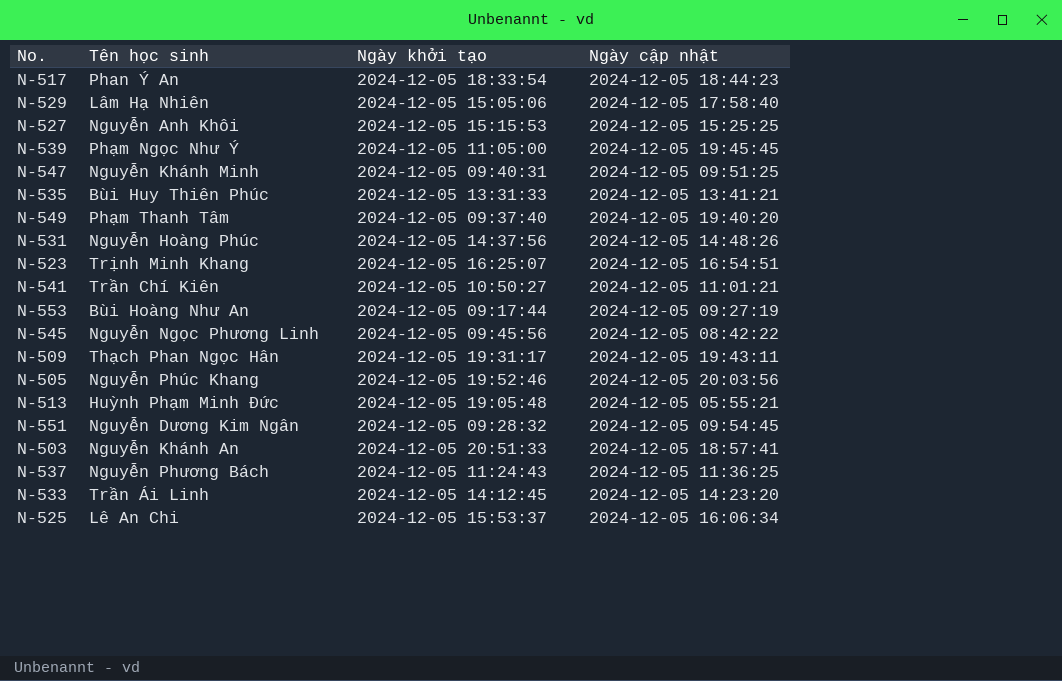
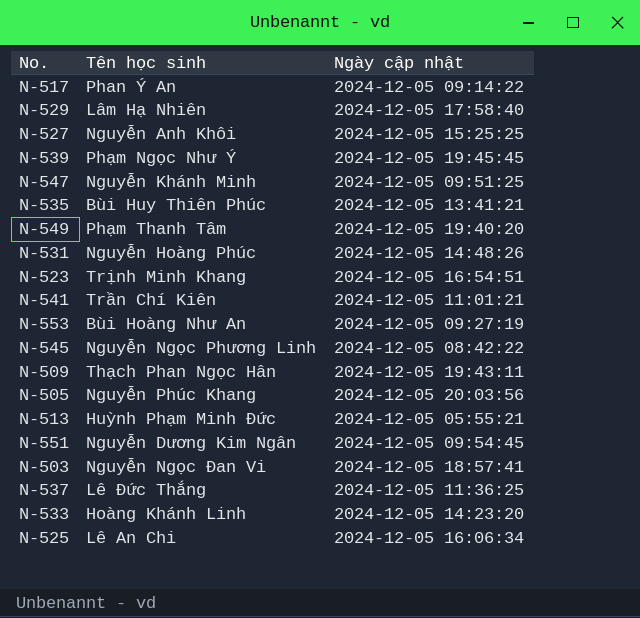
column Ngày khởi tạo | position: 3 -> none
N-517 | Ngày cập nhật: 2024-12-05 18:44:23 -> 2024-12-05 09:14:22
N-503 | Tên học sinh: Nguyễn Khánh An -> Nguyễn Ngọc Đan Vi
N-537 | Tên học sinh: Nguyễn Phương Bách -> Lê Đức Thắng
N-533 | Tên học sinh: Trần Ái Linh -> Hoàng Khánh Linh

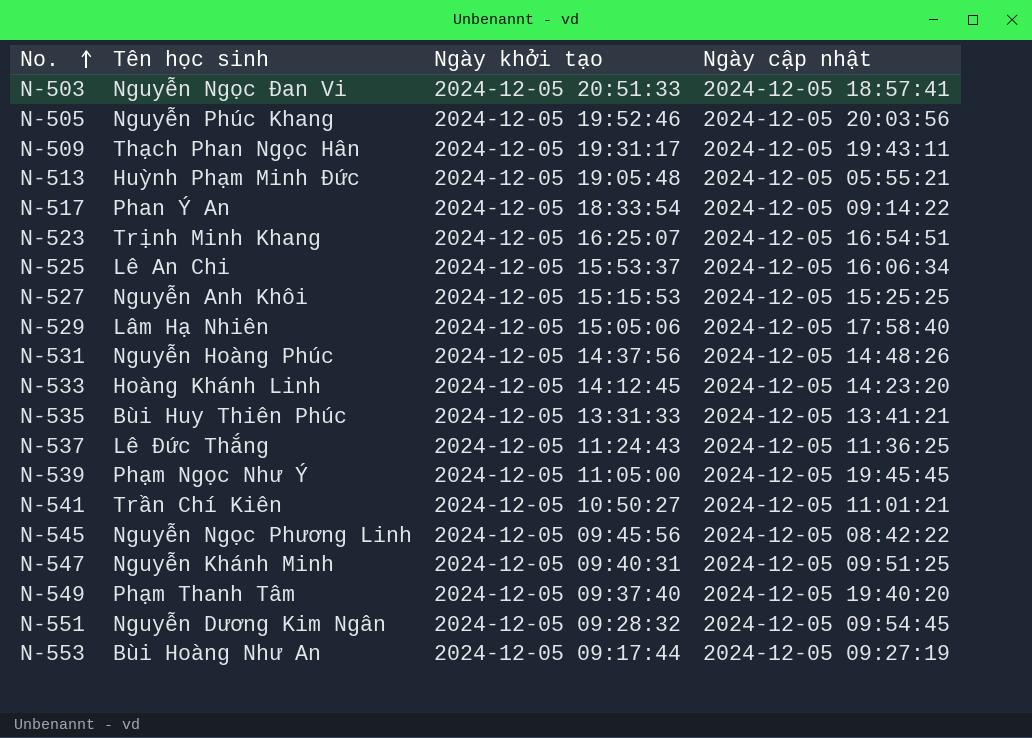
row order: none -> No. ascending
column Ngày khởi tạo | position: none -> 3

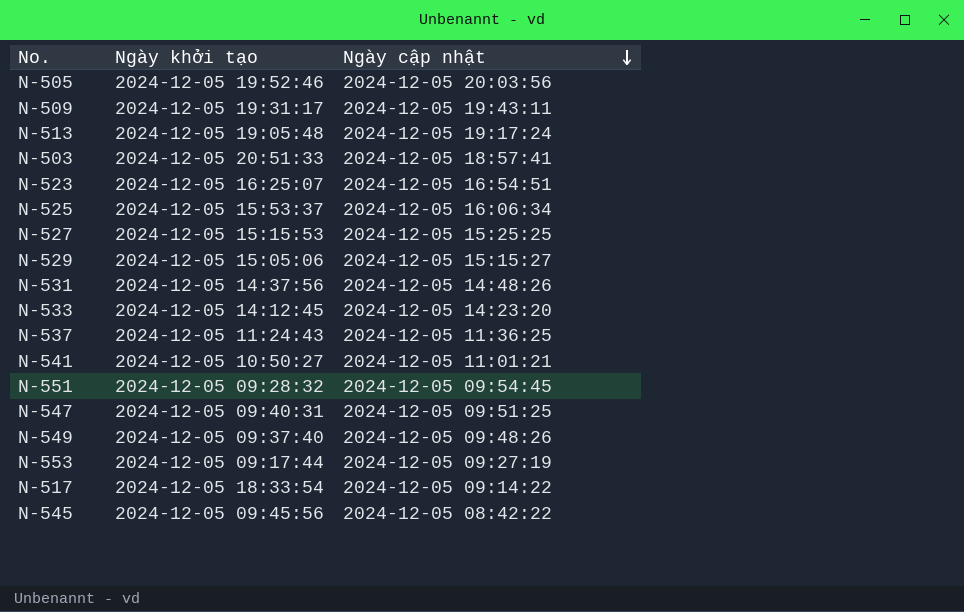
row order: No. ascending -> Ngày cập nhật descending
column Tên học sinh | position: 2 -> none
row N-535: Bùi Huy Thiên Phúc | 2024-12-05 13:31:33 | 2024-12-05 13:41:21 -> none
row N-539: Phạm Ngọc Như Ý | 2024-12-05 11:05:00 | 2024-12-05 19:45:45 -> none
N-513 | Ngày cập nhật: 2024-12-05 05:55:21 -> 2024-12-05 19:17:24
N-529 | Ngày cập nhật: 2024-12-05 17:58:40 -> 2024-12-05 15:15:27
N-549 | Ngày cập nhật: 2024-12-05 19:40:20 -> 2024-12-05 09:48:26

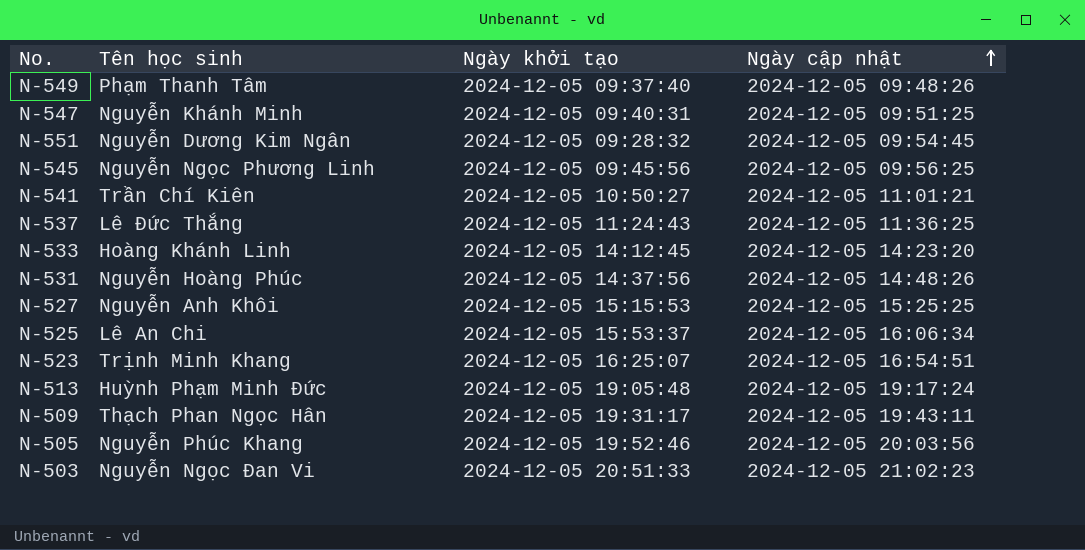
row order: Ngày cập nhật descending -> Ngày cập nhật ascending
column Tên học sinh | position: none -> 2
row N-529: 2024-12-05 15:05:06 | 2024-12-05 15:15:27 -> none
row N-553: 2024-12-05 09:17:44 | 2024-12-05 09:27:19 -> none
row N-517: 2024-12-05 18:33:54 | 2024-12-05 09:14:22 -> none
N-545 | Ngày cập nhật: 2024-12-05 08:42:22 -> 2024-12-05 09:56:25
N-503 | Ngày cập nhật: 2024-12-05 18:57:41 -> 2024-12-05 21:02:23

